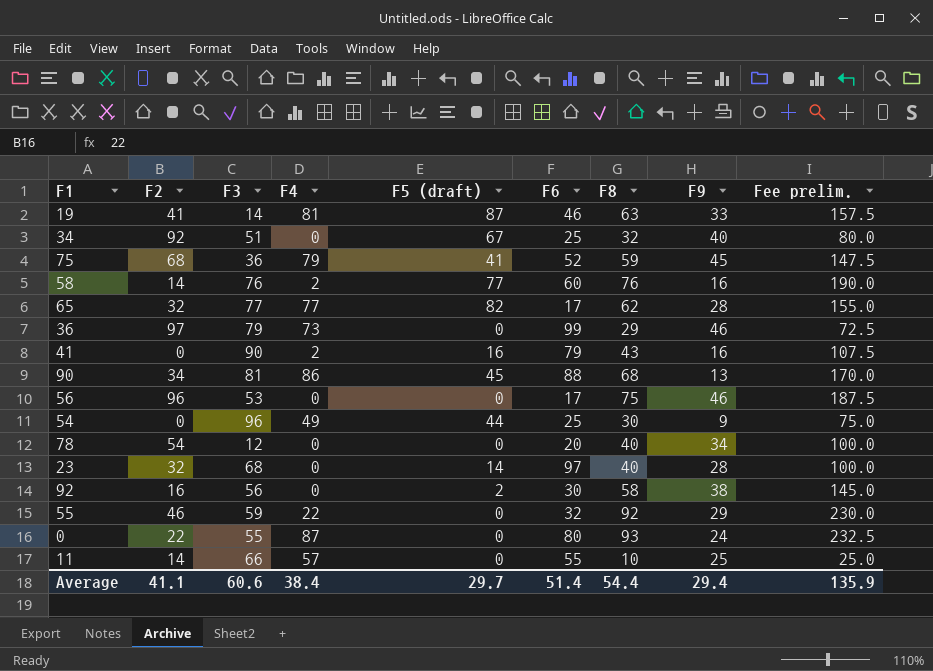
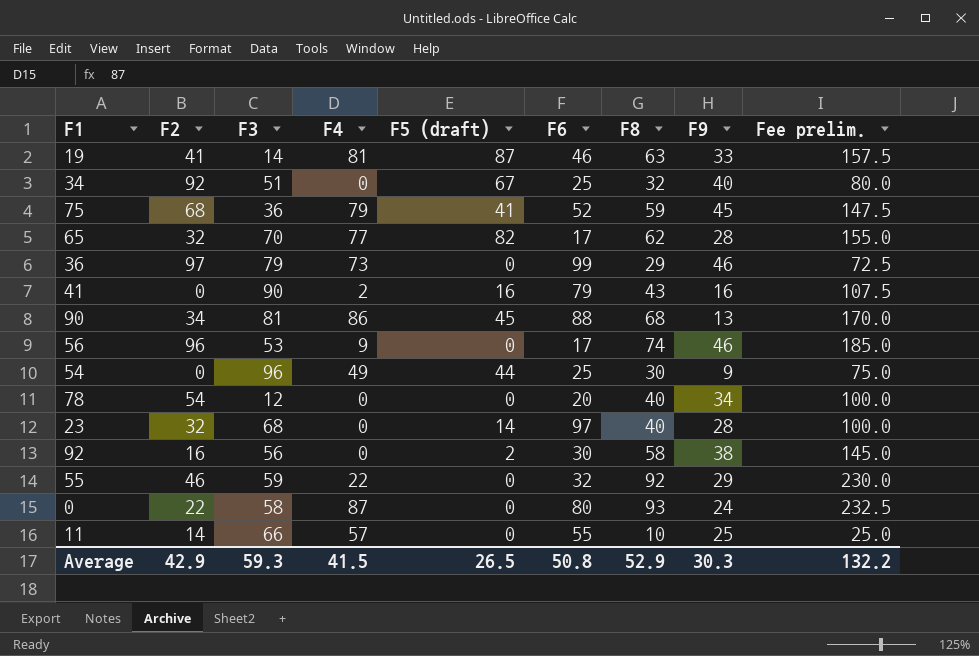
row 58: 14 | 76 | 2 | 77 | 60 | 76 | 16 | 190.0 -> none
65 | F3: 77 -> 70
56 | F4: 0 -> 9
56 | F8: 75 -> 74
56 | Fee prelim.: 187.5 -> 185.0
0 | F3: 55 -> 58
Average | F2: 41.1 -> 42.9
Average | F3: 60.6 -> 59.3
Average | F4: 38.4 -> 41.5
Average | F5 (draft): 29.7 -> 26.5
Average | F6: 51.4 -> 50.8
Average | F8: 54.4 -> 52.9
Average | F9: 29.4 -> 30.3
Average | Fee prelim.: 135.9 -> 132.2

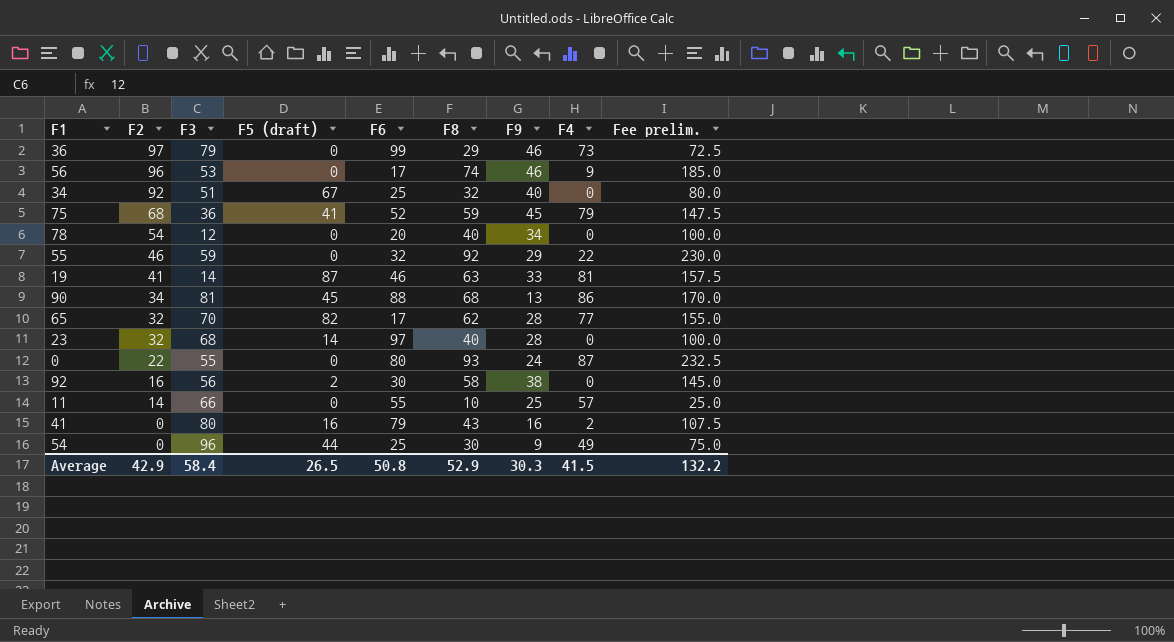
row order: none -> F2 descending
column F4 | position: 4 -> 8
0 | F3: 58 -> 55
41 | F3: 90 -> 80
Average | F3: 59.3 -> 58.4

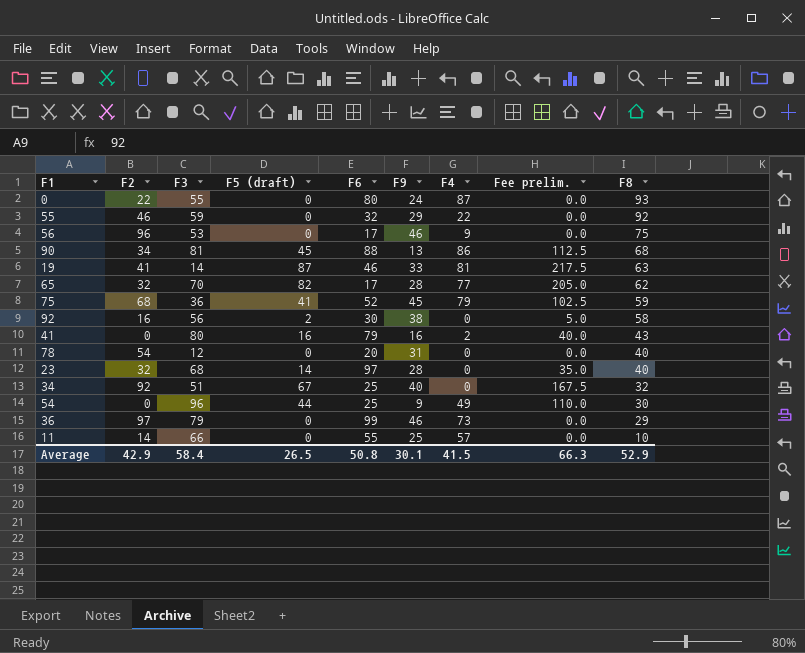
row order: F2 descending -> F8 descending
column Fee prelim. | formula: [F8] * 2.5 -> [F5 (draft)] * 2.5
column F8 | position: 6 -> 9
56 | F8: 74 -> 75
78 | F9: 34 -> 31
Average | F9: 30.3 -> 30.1
Average | Fee prelim.: 132.2 -> 66.3

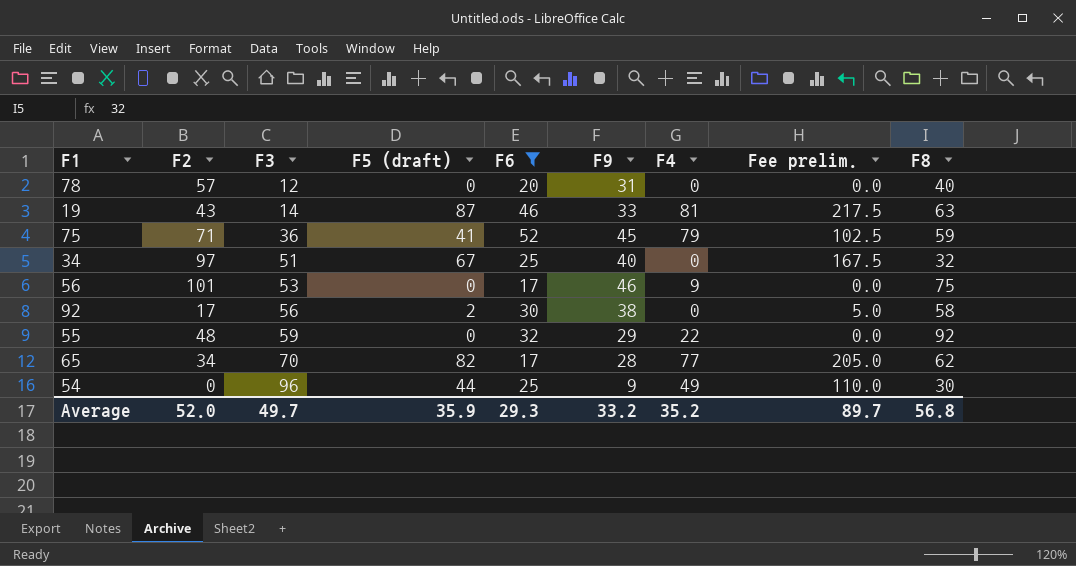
filter: none -> F6 <= 52
row order: F8 descending -> F3 ascending
78 | F2: 54 -> 57
19 | F2: 41 -> 43
75 | F2: 68 -> 71
34 | F2: 92 -> 97
56 | F2: 96 -> 101
92 | F2: 16 -> 17
55 | F2: 46 -> 48
65 | F2: 32 -> 34
Average | F2: 42.9 -> 52.0
Average | F3: 58.4 -> 49.7
Average | F5 (draft): 26.5 -> 35.9
Average | F6: 50.8 -> 29.3
Average | F9: 30.1 -> 33.2
Average | F4: 41.5 -> 35.2
Average | Fee prelim.: 66.3 -> 89.7
Average | F8: 52.9 -> 56.8

